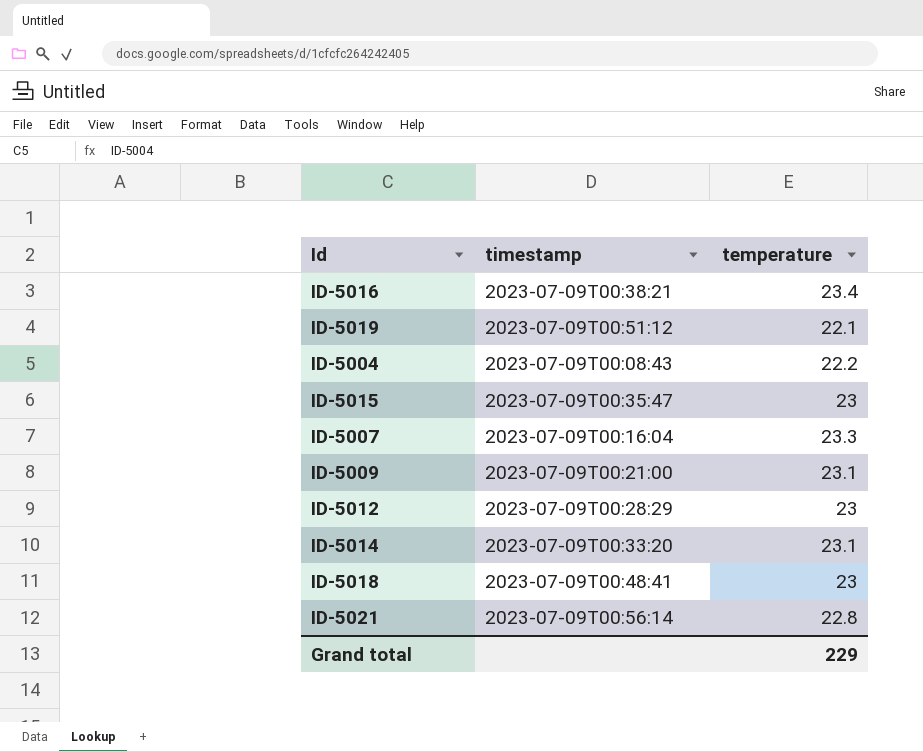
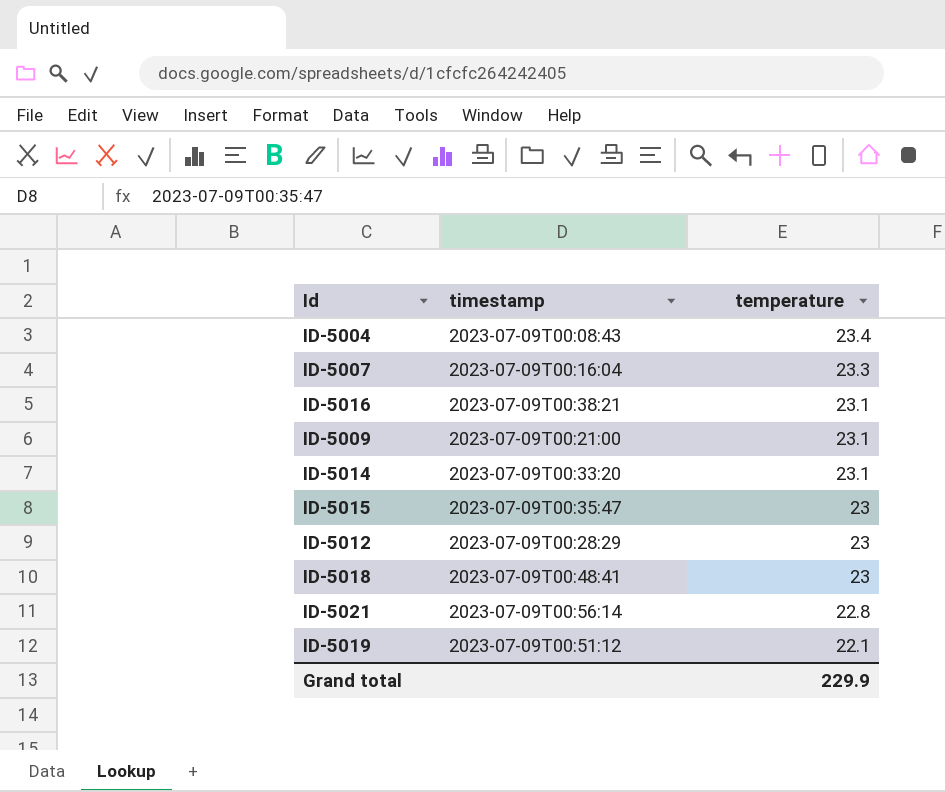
row order: none -> temperature descending
ID-5004 | temperature: 22.2 -> 23.4
ID-5016 | temperature: 23.4 -> 23.1
Grand total | temperature: 229 -> 229.9

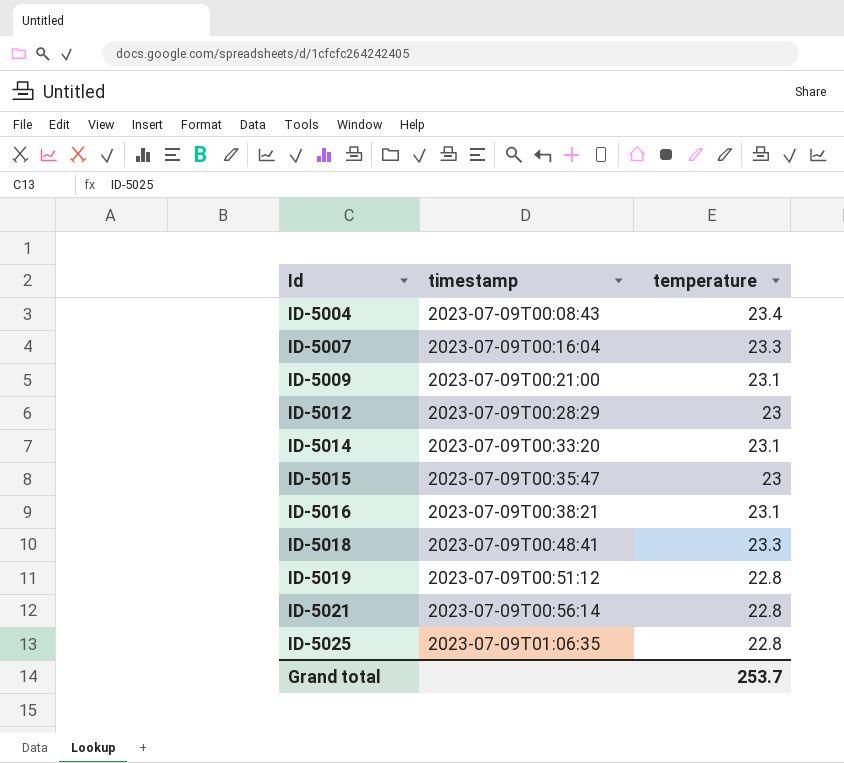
row order: temperature descending -> Id ascending
ID-5018 | temperature: 23 -> 23.3
ID-5019 | temperature: 22.1 -> 22.8
row ID-5025: none -> 2023-07-09T01:06:35 | 22.8
Grand total | temperature: 229.9 -> 253.7

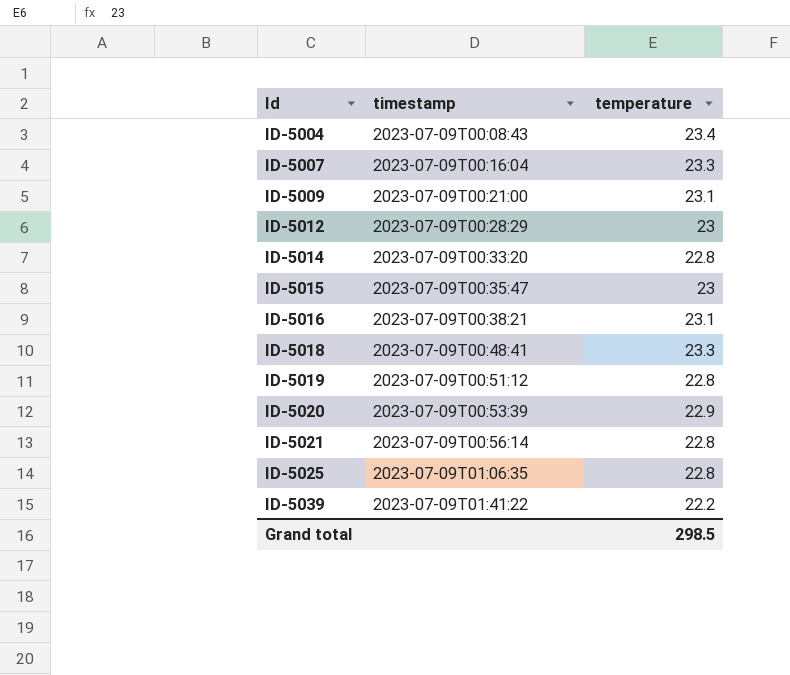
ID-5014 | temperature: 23.1 -> 22.8
row ID-5020: none -> 2023-07-09T00:53:39 | 22.9
row ID-5039: none -> 2023-07-09T01:41:22 | 22.2
Grand total | temperature: 253.7 -> 298.5

